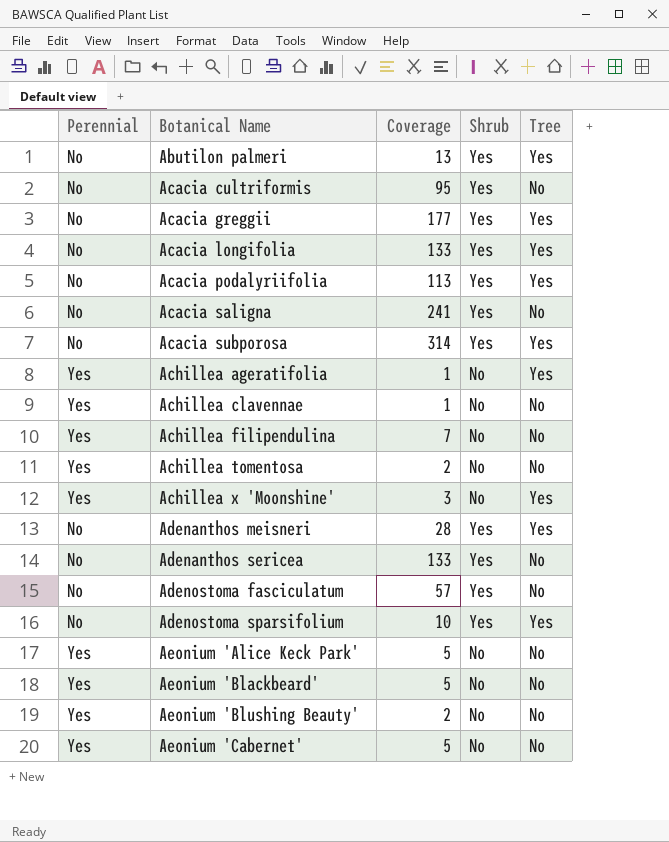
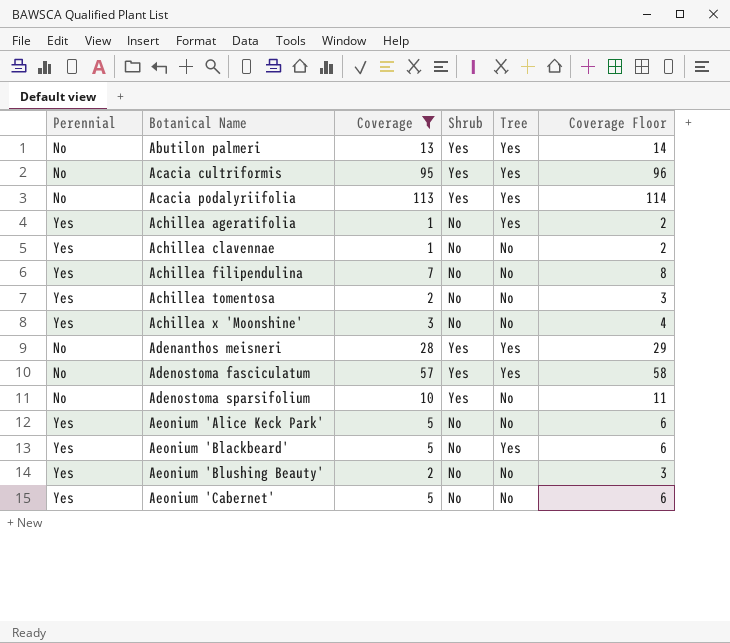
filter: none -> Coverage <= 113
column Coverage Floor | formula: none -> [Coverage] + 1
Acacia cultriformis | Tree: No -> Yes
Achillea x 'Moonshine' | Tree: Yes -> No
Adenostoma fasciculatum | Tree: No -> Yes
Adenostoma sparsifolium | Tree: Yes -> No
Aeonium 'Blackbeard' | Tree: No -> Yes

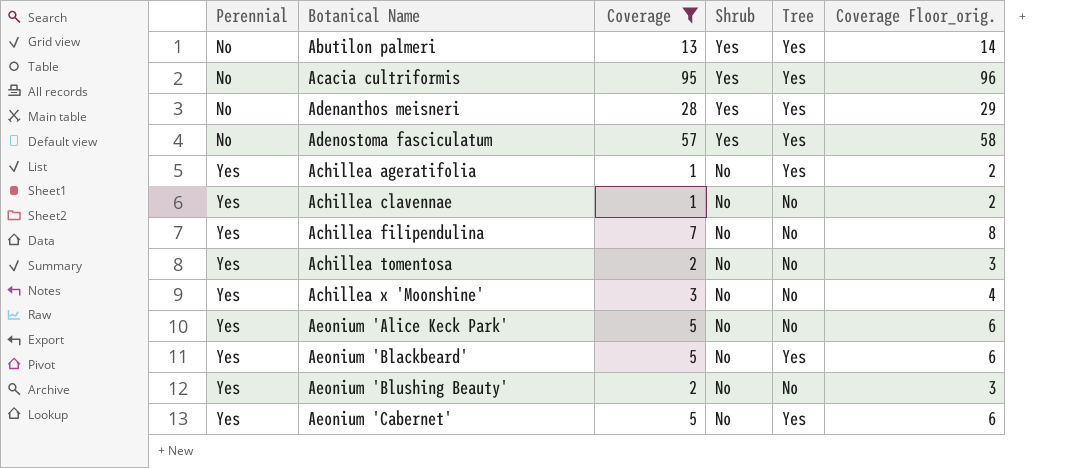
row order: Botanical Name ascending -> Perennial ascending
column name: Coverage Floor -> Coverage Floor_orig.
row Acacia podalyriifolia: No | 113 | Yes | Yes | 114 -> none
row Adenostoma sparsifolium: No | 10 | Yes | No | 11 -> none
Aeonium 'Cabernet' | Tree: No -> Yes

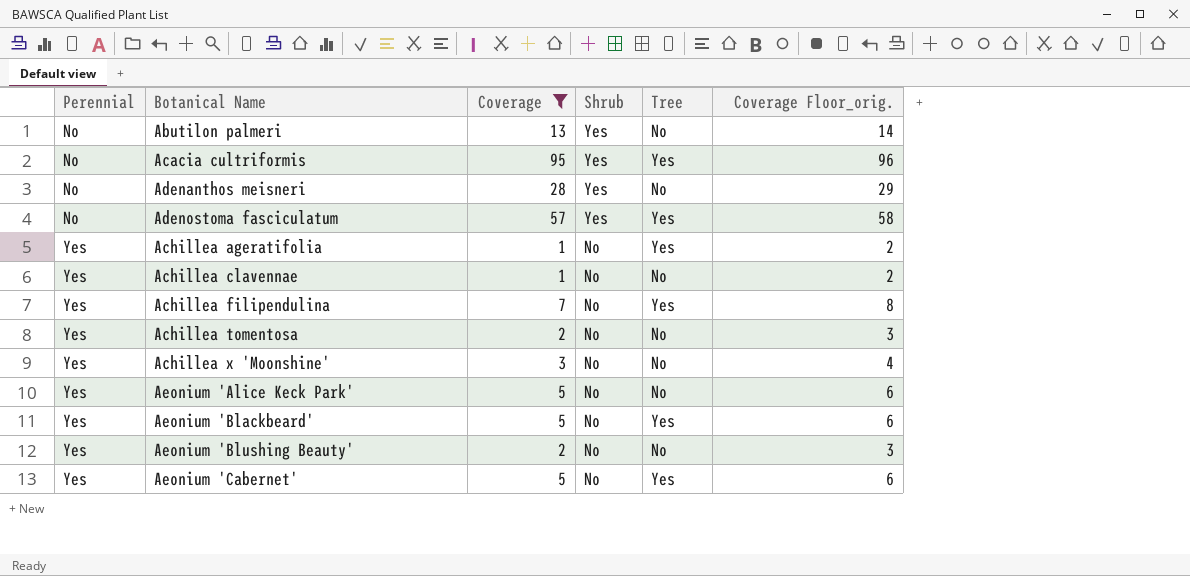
Abutilon palmeri | Tree: Yes -> No
Adenanthos meisneri | Tree: Yes -> No
Achillea filipendulina | Tree: No -> Yes

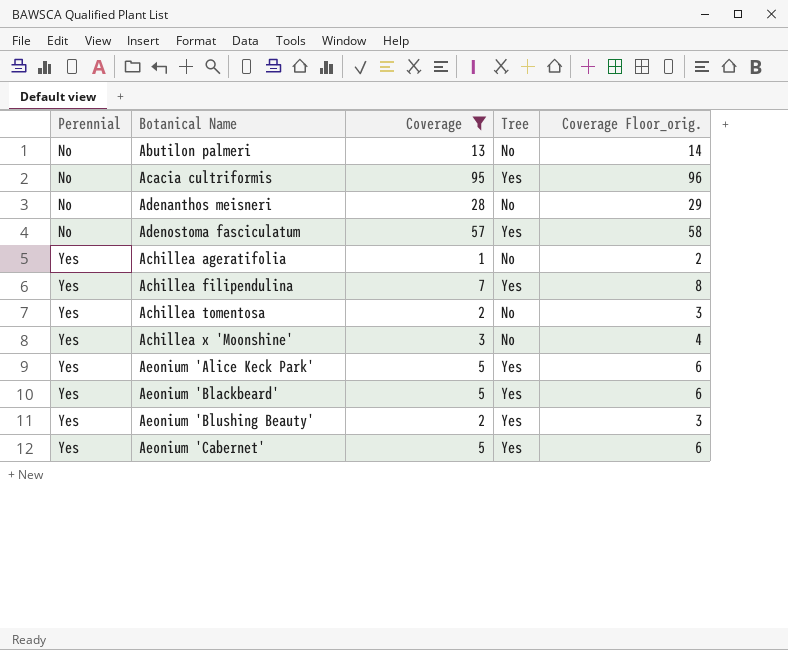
column Shrub | position: 4 -> none
row Achillea clavennae: Yes | 1 | No | No | 2 -> none
Achillea ageratifolia | Tree: Yes -> No
Aeonium 'Alice Keck Park' | Tree: No -> Yes
Aeonium 'Blushing Beauty' | Tree: No -> Yes

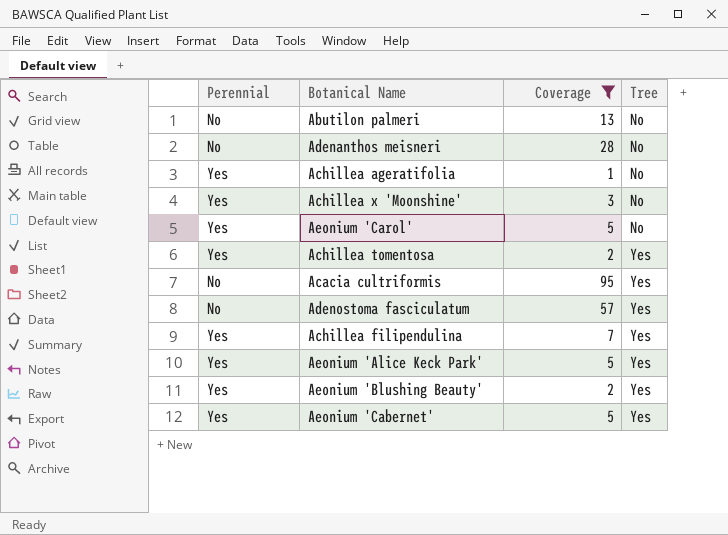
row order: Perennial ascending -> Tree ascending
column Coverage Floor_orig. | formula: [Coverage] + 1 -> none
row Aeonium 'Blackbeard': Yes | 5 | Yes | 6 -> none
row Aeonium 'Carol': none -> Yes | 5 | No
Achillea tomentosa | Tree: No -> Yes

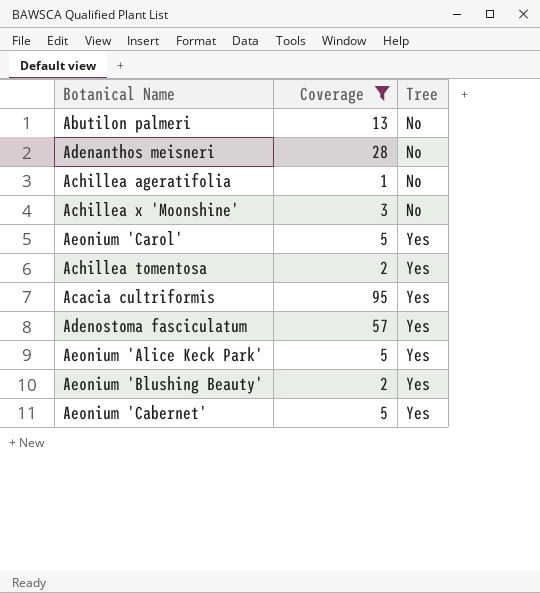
column Perennial | position: 1 -> none
row Achillea filipendulina: Yes | 7 | Yes -> none
Aeonium 'Carol' | Tree: No -> Yes

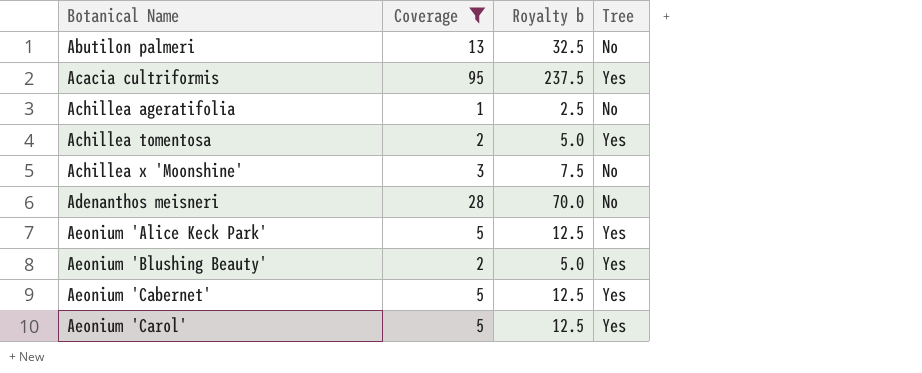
row order: Tree ascending -> Botanical Name ascending
column Royalty b | formula: none -> [Coverage] * 2.5
row Adenostoma fasciculatum: 57 | Yes -> none

